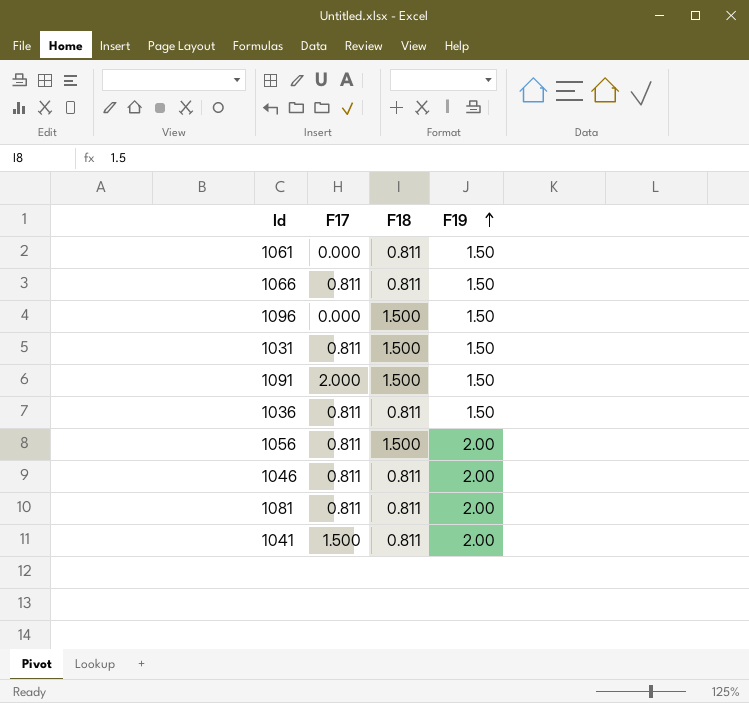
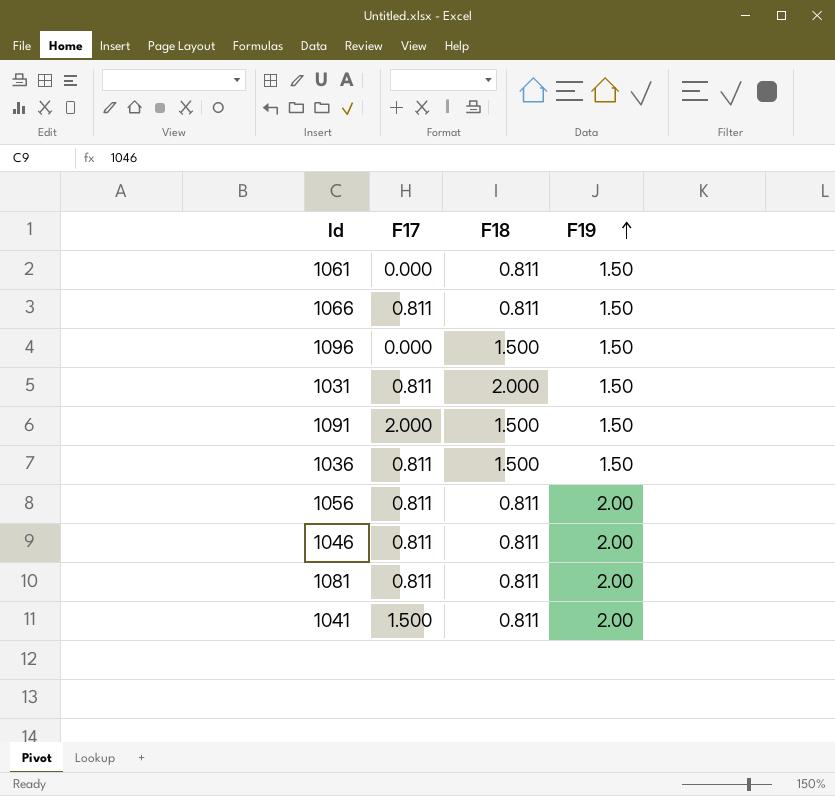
1031 | F18: 1.500 -> 2.000
1036 | F18: 0.811 -> 1.500
1056 | F18: 1.500 -> 0.811

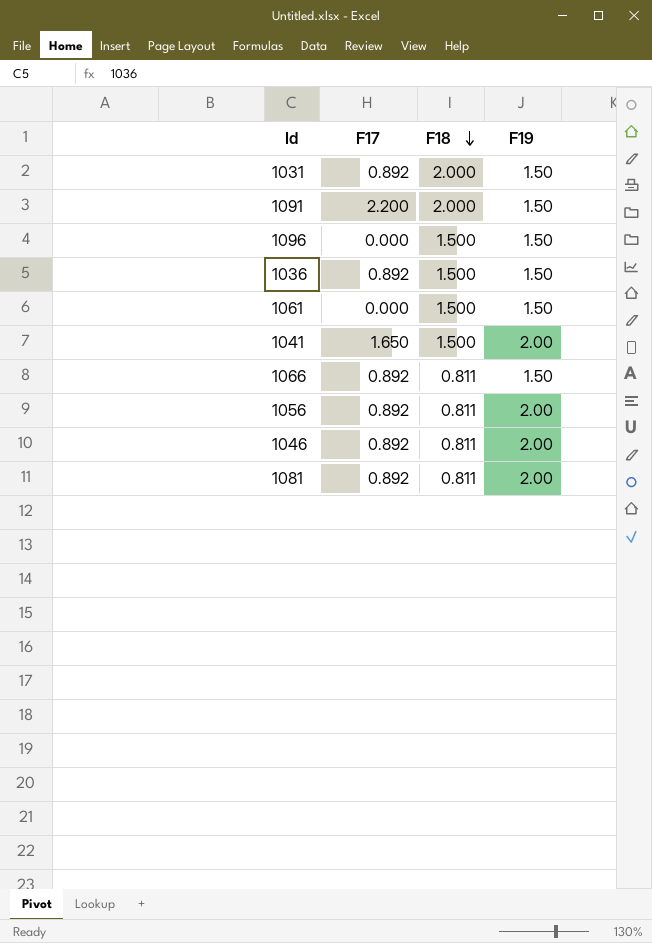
row order: F19 ascending -> F18 descending
1031 | F17: 0.811 -> 0.892
1091 | F17: 2.000 -> 2.200
1091 | F18: 1.500 -> 2.000
1036 | F17: 0.811 -> 0.892
1061 | F18: 0.811 -> 1.500
1041 | F17: 1.500 -> 1.650
1041 | F18: 0.811 -> 1.500
1066 | F17: 0.811 -> 0.892
1056 | F17: 0.811 -> 0.892
1046 | F17: 0.811 -> 0.892
1081 | F17: 0.811 -> 0.892

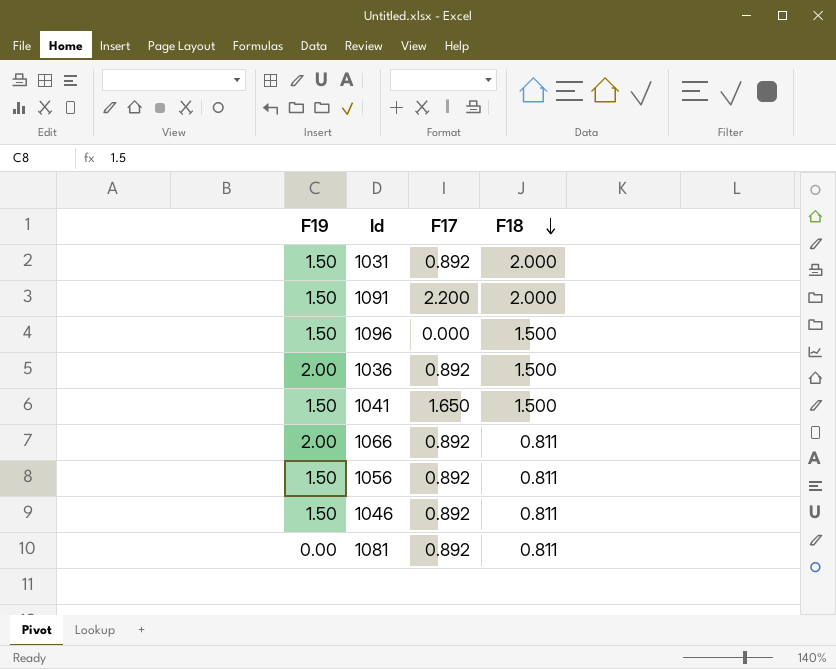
column F19 | position: 4 -> 1
row 1061: 0.000 | 1.500 | 1.50 -> none
1036 | F19: 1.50 -> 2.00
1041 | F19: 2.00 -> 1.50
1066 | F19: 1.50 -> 2.00
1056 | F19: 2.00 -> 1.50
1046 | F19: 2.00 -> 1.50
1081 | F19: 2.00 -> 0.00

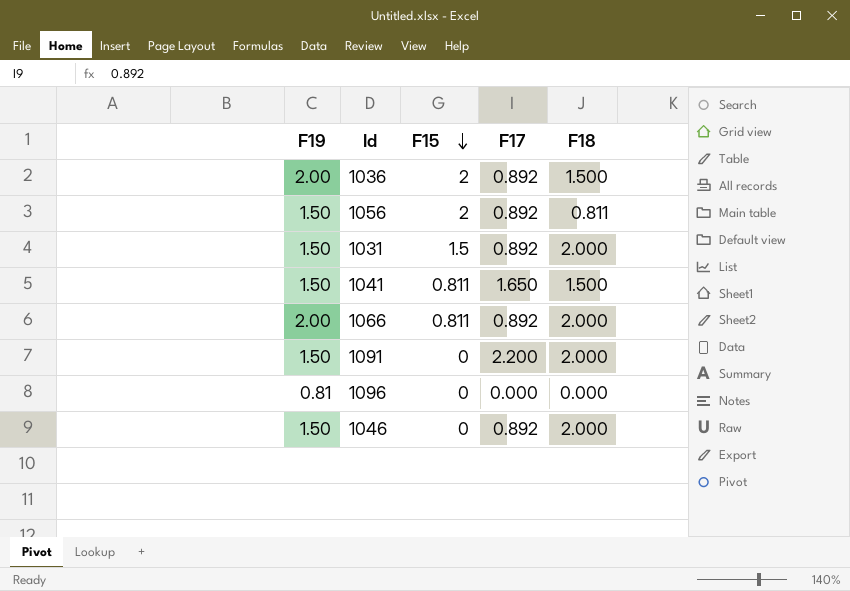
row order: F18 descending -> F15 descending
column F15 | position: none -> 3
row 1081: 0.00 | 0.892 | 0.811 -> none
1066 | F18: 0.811 -> 2.000
1096 | F19: 1.50 -> 0.81
1096 | F18: 1.500 -> 0.000
1046 | F18: 0.811 -> 2.000

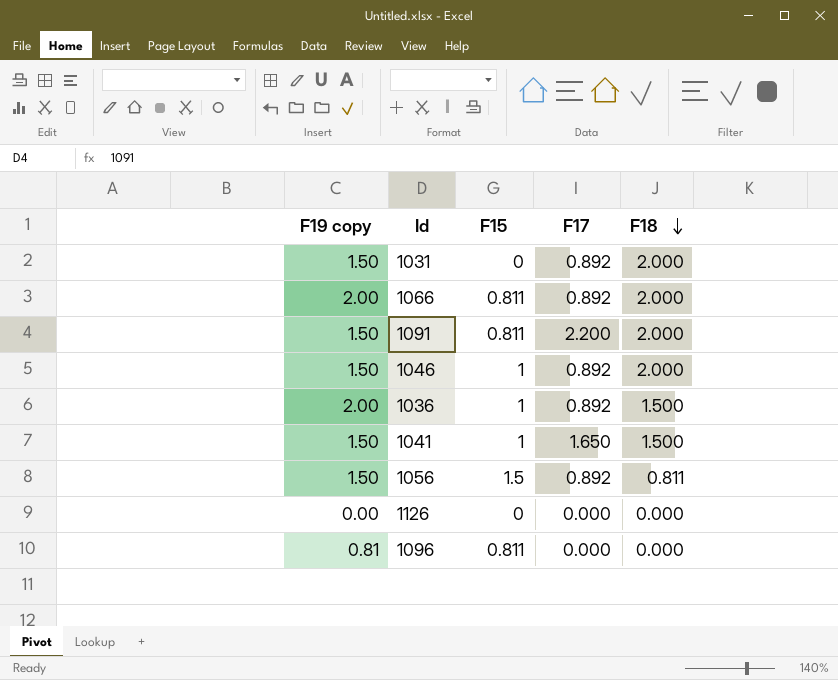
row order: F15 descending -> F18 descending
column name: F19 -> F19 copy
1031 | F15: 1.5 -> 0
1091 | F15: 0 -> 0.811
1046 | F15: 0 -> 1
1036 | F15: 2 -> 1
1041 | F15: 0.811 -> 1
1056 | F15: 2 -> 1.5
row 1126: none -> 0.00 | 0 | 0.000 | 0.000
1096 | F15: 0 -> 0.811

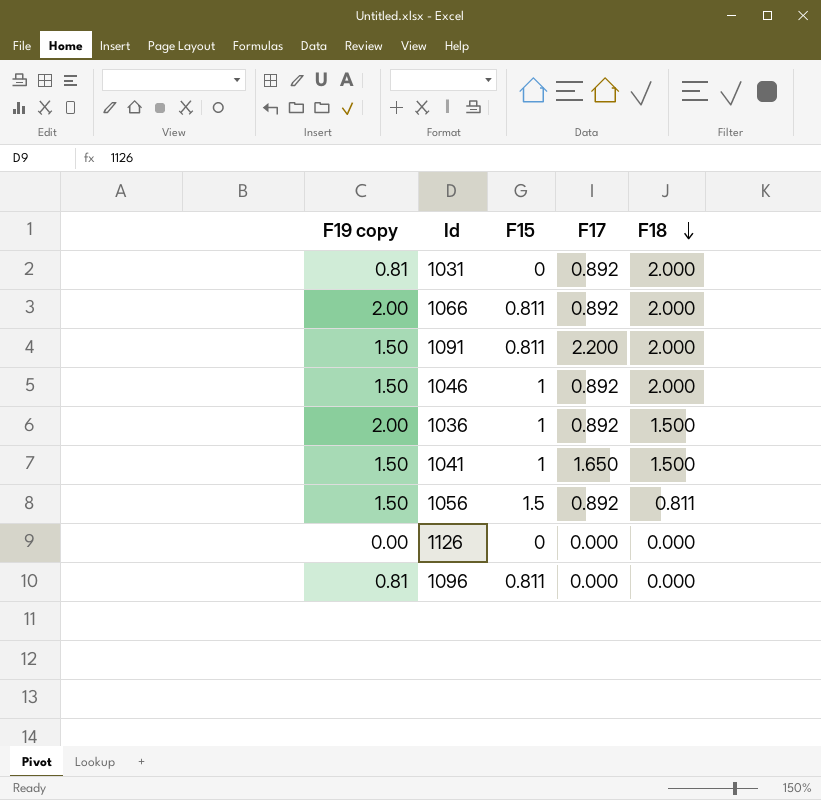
1031 | F19 copy: 1.50 -> 0.81

